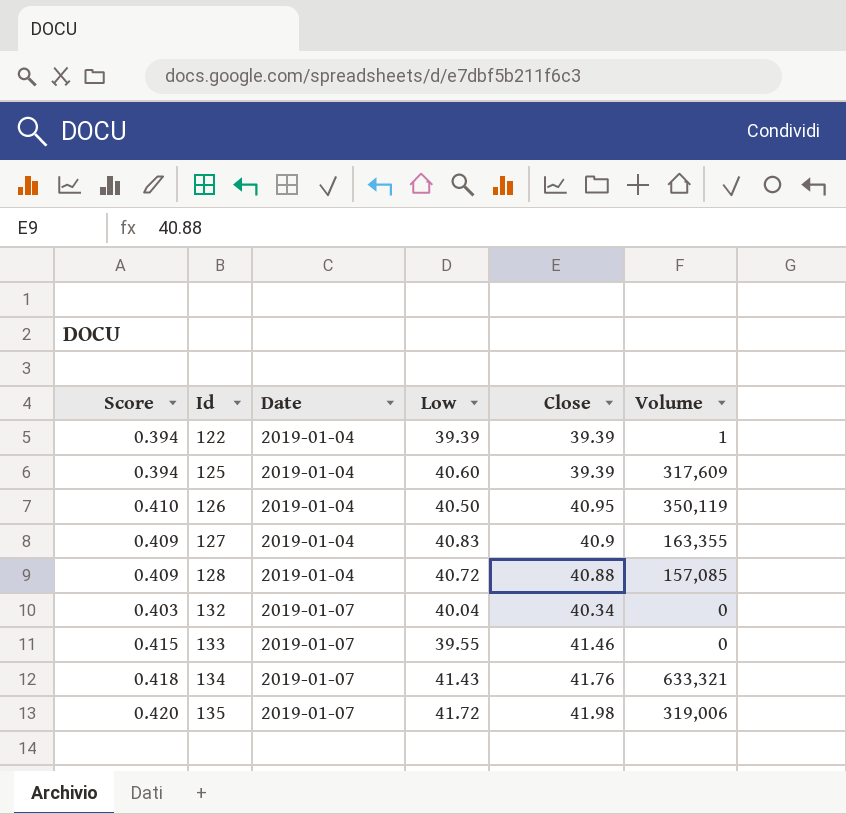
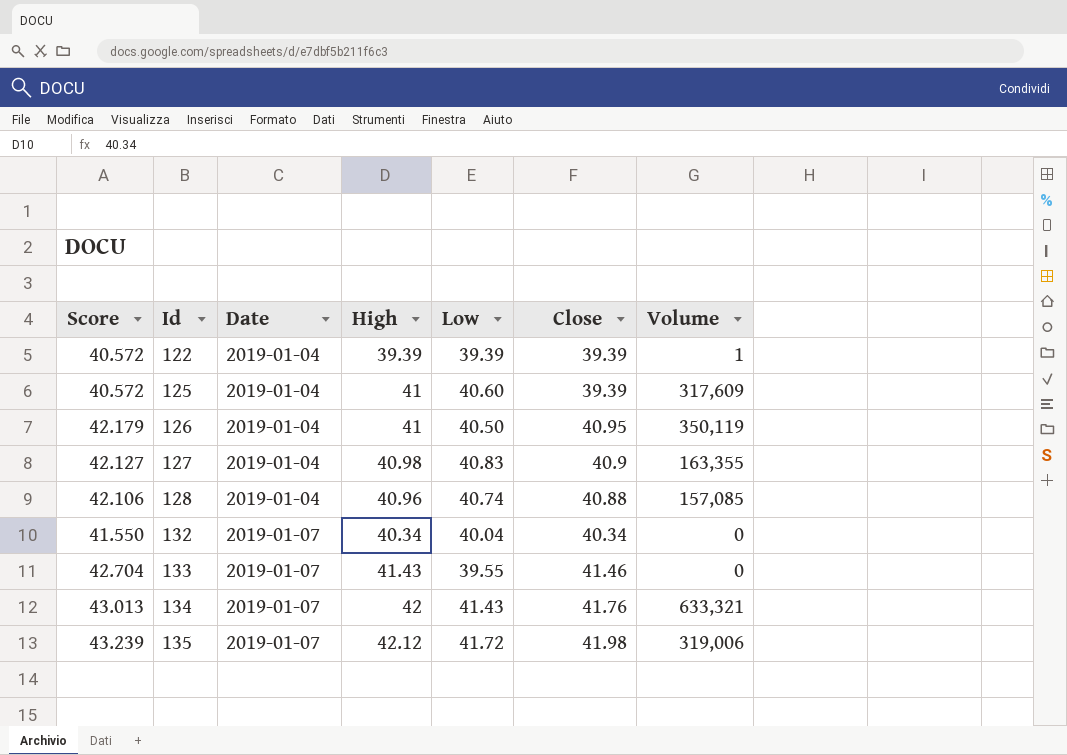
column Score | formula: [Close] * 0.01 -> [Close] * 1.03
column High | position: none -> 4
128 | Low: 40.72 -> 40.74

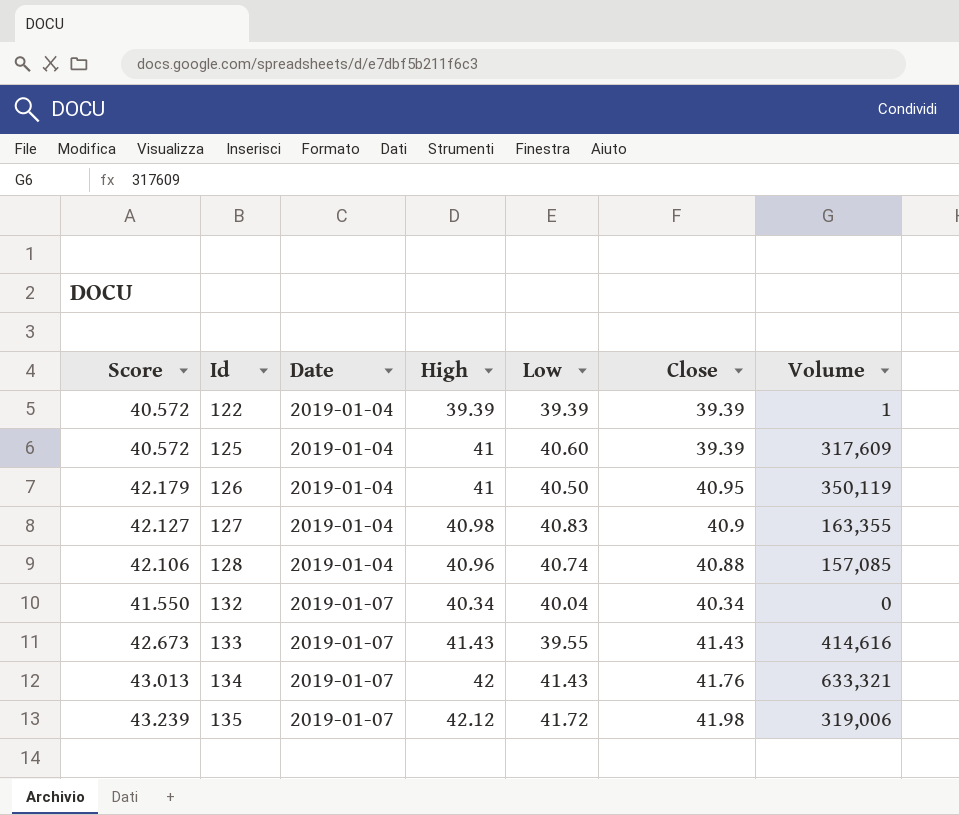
133 | Score: 42.704 -> 42.673
133 | Close: 41.46 -> 41.43
133 | Volume: 0 -> 414,616

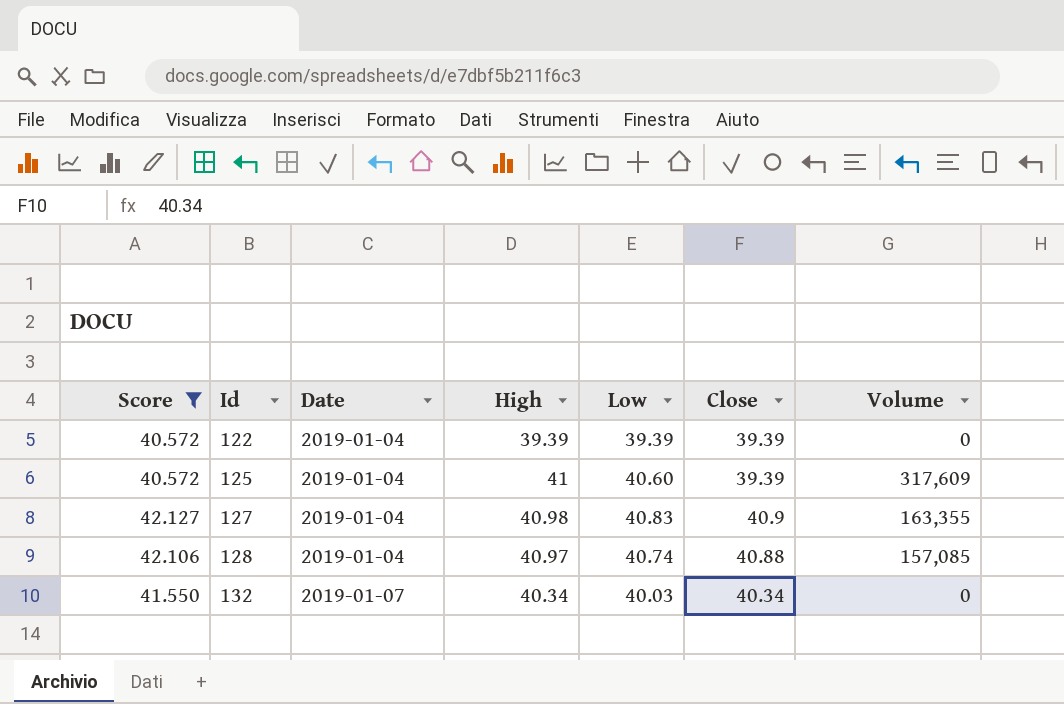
filter: none -> Score <= 42.127
122 | Volume: 1 -> 0
128 | High: 40.96 -> 40.97
132 | Low: 40.04 -> 40.03

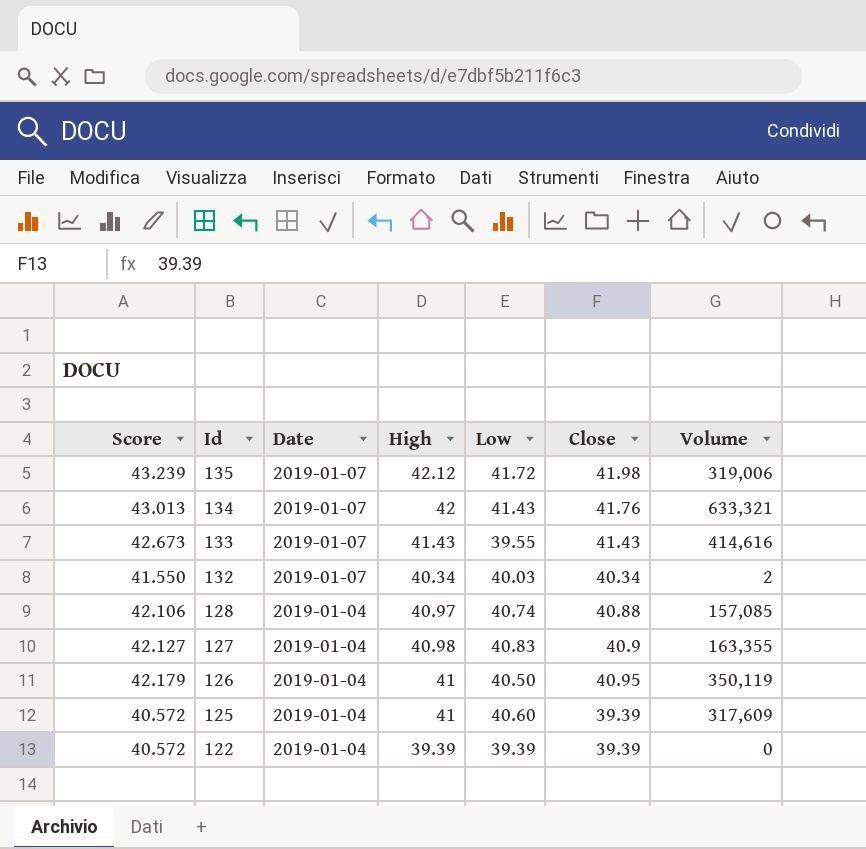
filter: Score <= 42.127 -> none
row order: Id ascending -> Id descending
132 | Volume: 0 -> 2

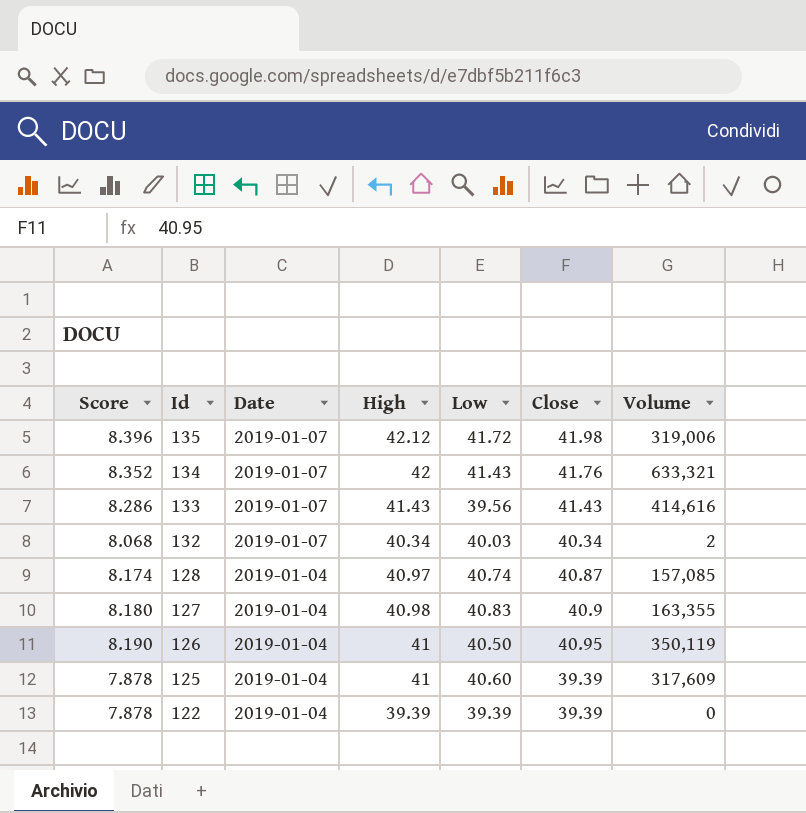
column Score | formula: [Close] * 1.03 -> [Close] * 0.2
133 | Low: 39.55 -> 39.56
128 | Close: 40.88 -> 40.87

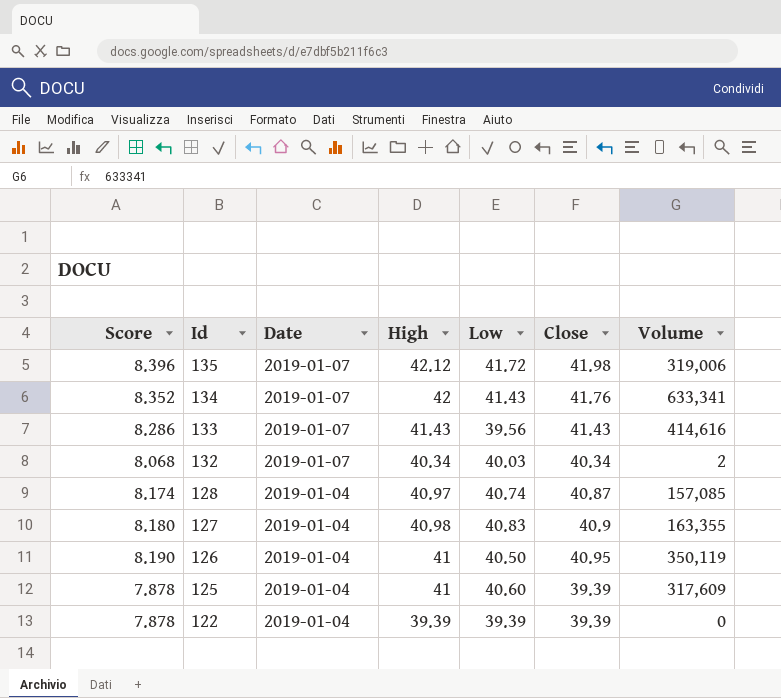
134 | Volume: 633,321 -> 633,341

